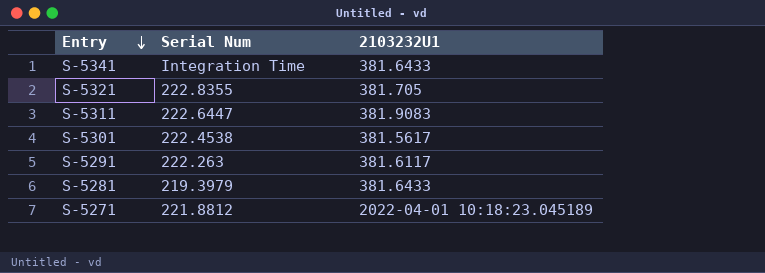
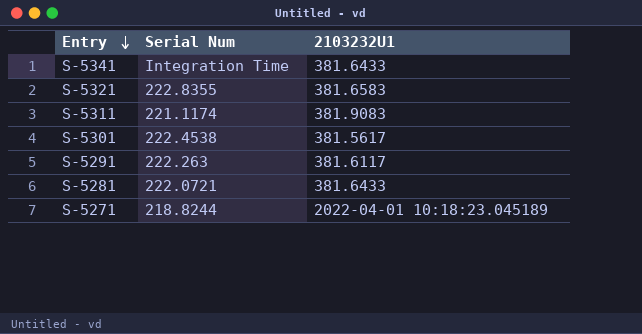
S-5321 | 2103232U1: 381.705 -> 381.6583
S-5311 | Serial Num: 222.6447 -> 221.1174
S-5281 | Serial Num: 219.3979 -> 222.0721
S-5271 | Serial Num: 221.8812 -> 218.8244

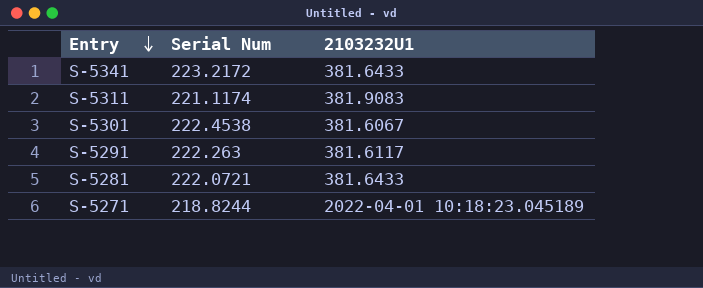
row S-5321: 222.8355 | 381.6583 -> none
S-5341 | Serial Num: Integration Time -> 223.2172
S-5301 | 2103232U1: 381.5617 -> 381.6067

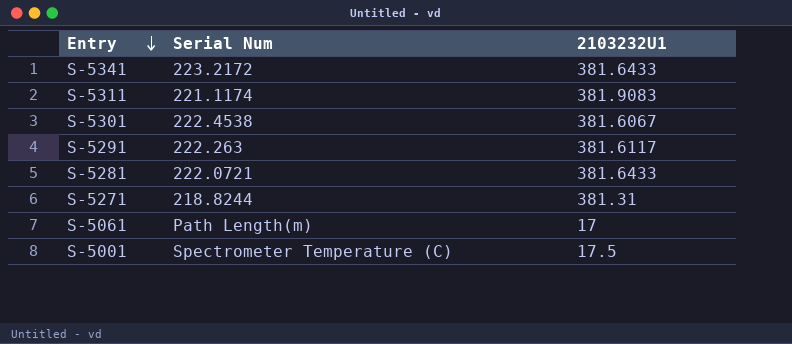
S-5271 | 2103232U1: 2022-04-01 10:18:23.045189 -> 381.31
row S-5061: none -> Path Length(m) | 17
row S-5001: none -> Spectrometer Temperature (C) | 17.5

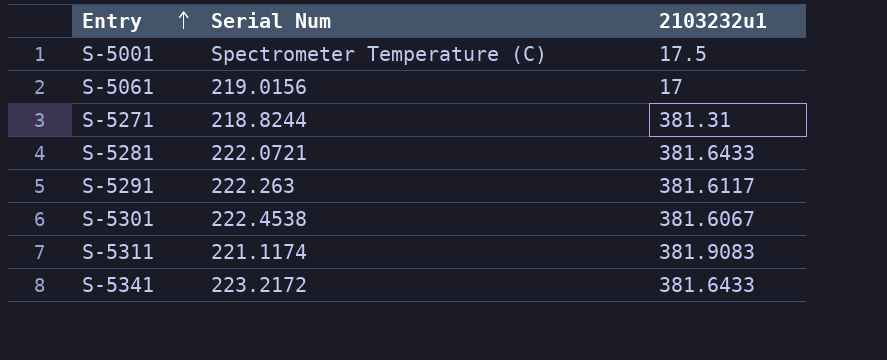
row order: Entry descending -> Entry ascending
column name: 2103232U1 -> 2103232u1
S-5061 | Serial Num: Path Length(m) -> 219.0156

